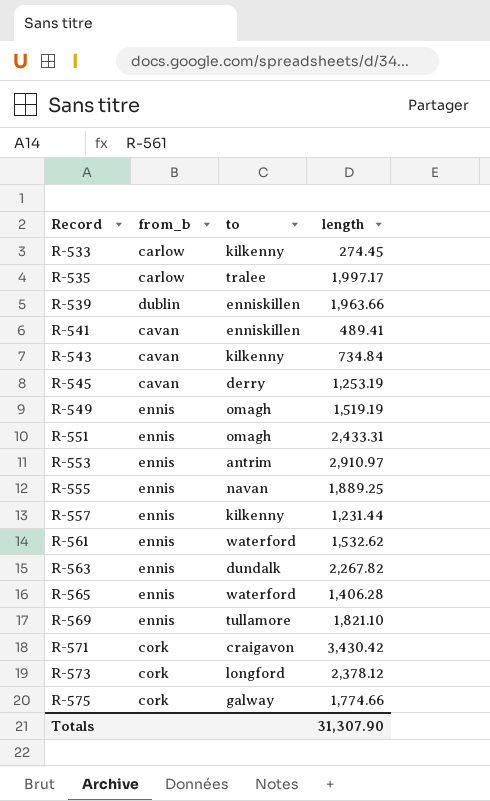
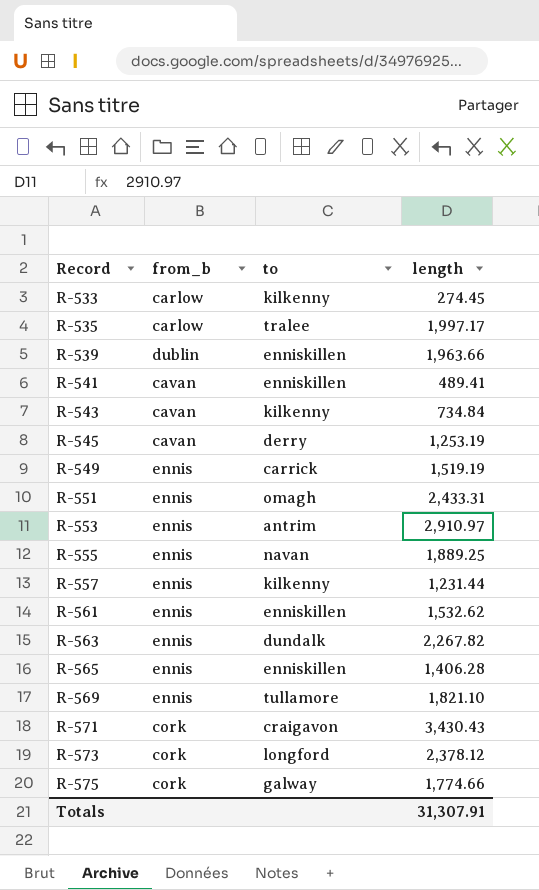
R-549 | to: omagh -> carrick
R-561 | to: waterford -> enniskillen
R-565 | to: waterford -> enniskillen
R-571 | length: 3,430.42 -> 3,430.43
Totals | length: 31,307.90 -> 31,307.91

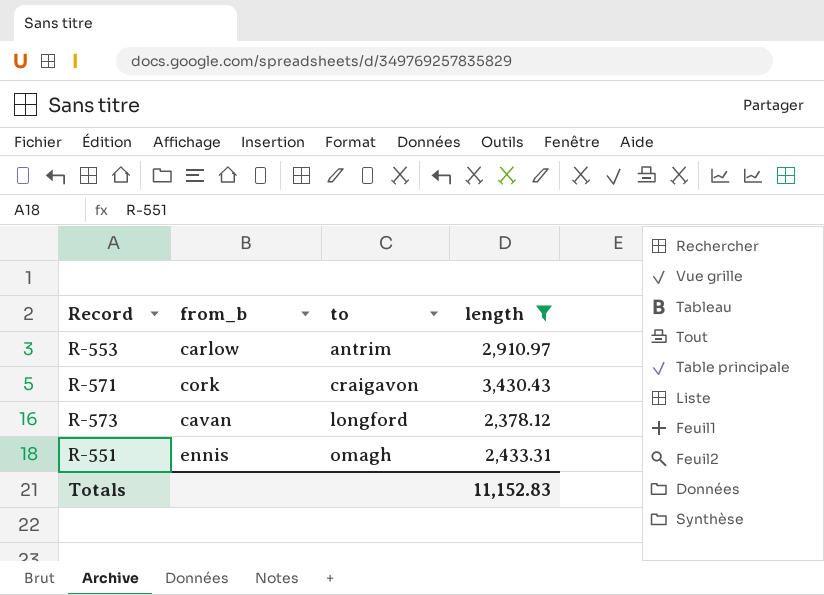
filter: none -> length >= 2,378.12
row order: Record ascending -> to ascending
R-553 | from_b: ennis -> carlow
R-573 | from_b: cork -> cavan
Totals | length: 31,307.91 -> 11,152.83

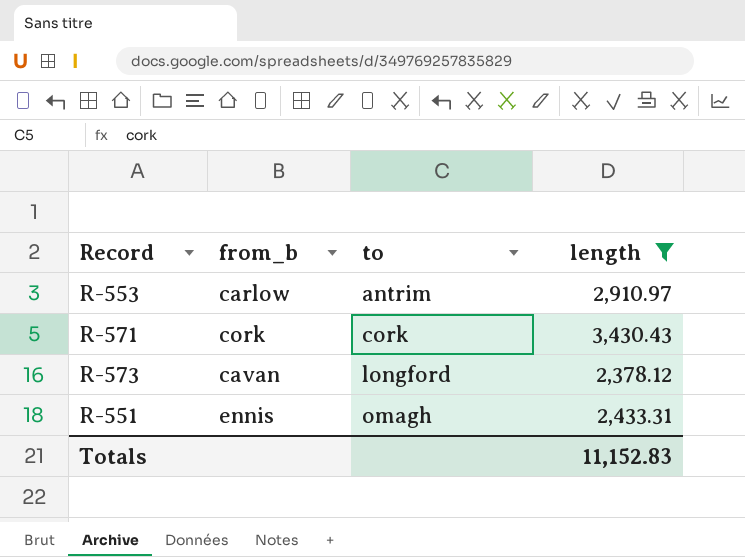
R-571 | to: craigavon -> cork

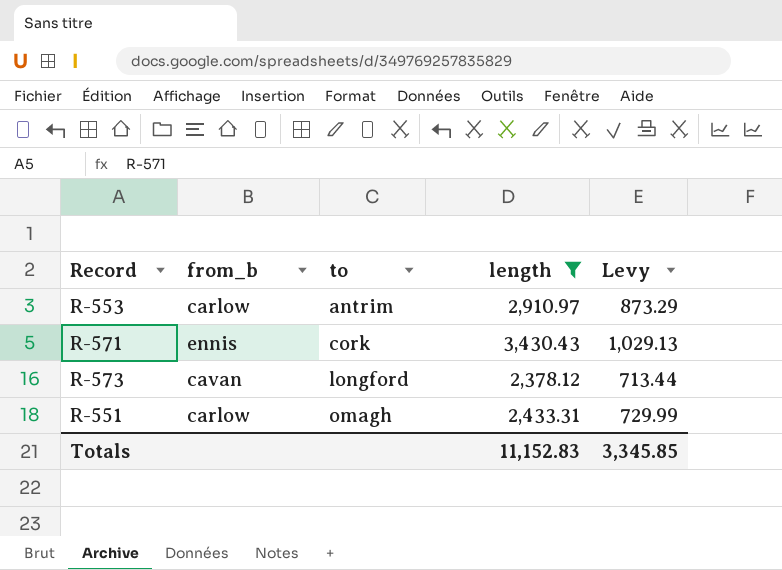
column Levy | formula: none -> [length] * 0.3
R-571 | from_b: cork -> ennis
R-551 | from_b: ennis -> carlow

